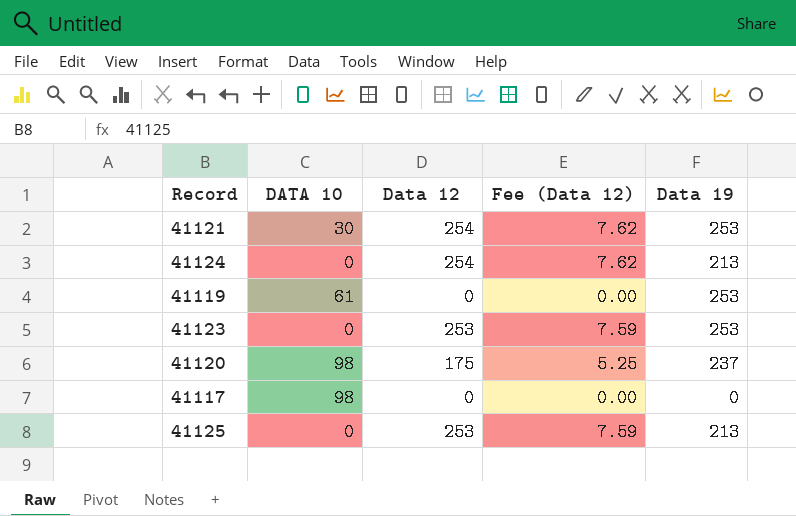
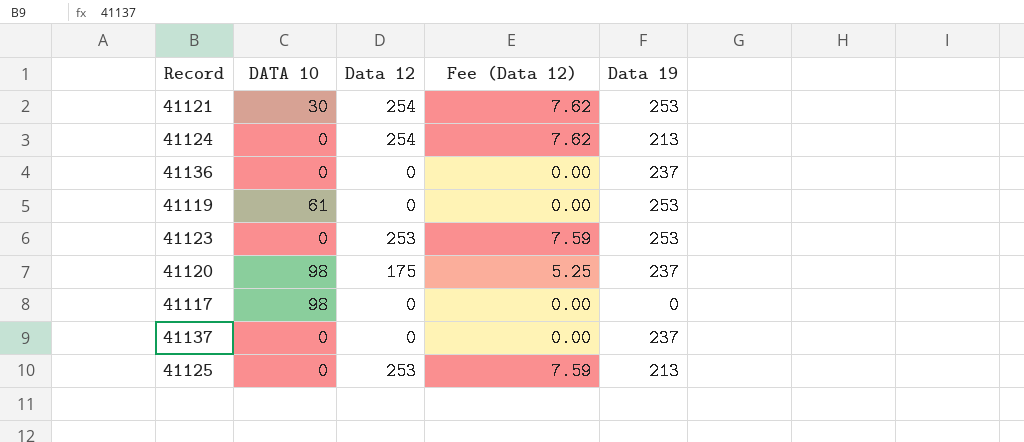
row 41136: none -> 0 | 0 | 0.00 | 237
row 41137: none -> 0 | 0 | 0.00 | 237

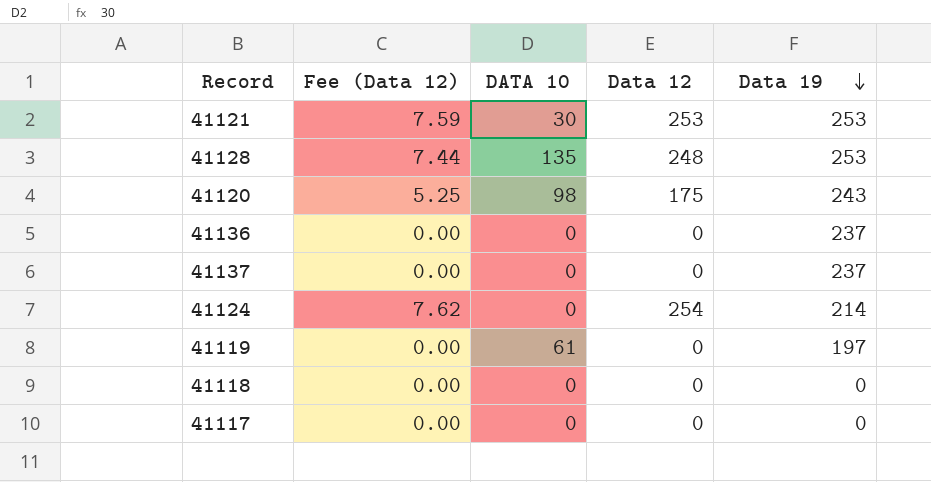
row order: none -> Data 19 descending
column Fee (Data 12) | position: 4 -> 2
row 41123: 0 | 253 | 7.59 | 253 -> none
row 41125: 0 | 253 | 7.59 | 213 -> none
41121 | Fee (Data 12): 7.62 -> 7.59
41121 | Data 12: 254 -> 253
row 41128: none -> 7.44 | 135 | 248 | 253
41120 | Data 19: 237 -> 243
41124 | Data 19: 213 -> 214
41119 | Data 19: 253 -> 197
row 41118: none -> 0.00 | 0 | 0 | 0
41117 | DATA 10: 98 -> 0

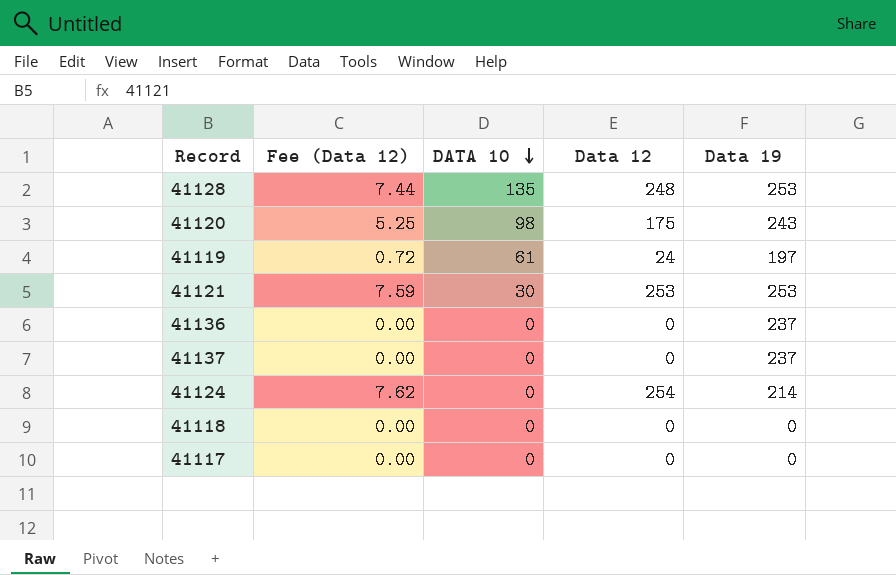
row order: Data 19 descending -> DATA 10 descending
41119 | Fee (Data 12): 0.00 -> 0.72
41119 | Data 12: 0 -> 24

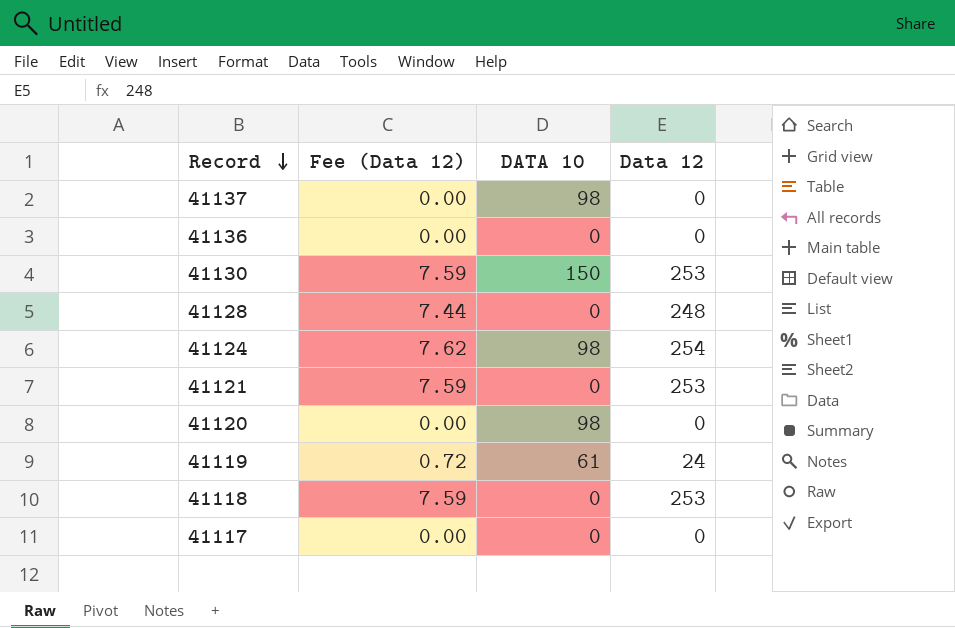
row order: DATA 10 descending -> Record descending
column Data 19 | position: 5 -> none
41137 | DATA 10: 0 -> 98
row 41130: none -> 7.59 | 150 | 253
41128 | DATA 10: 135 -> 0
41124 | DATA 10: 0 -> 98
41121 | DATA 10: 30 -> 0
41120 | Fee (Data 12): 5.25 -> 0.00
41120 | Data 12: 175 -> 0
41118 | Fee (Data 12): 0.00 -> 7.59
41118 | Data 12: 0 -> 253

